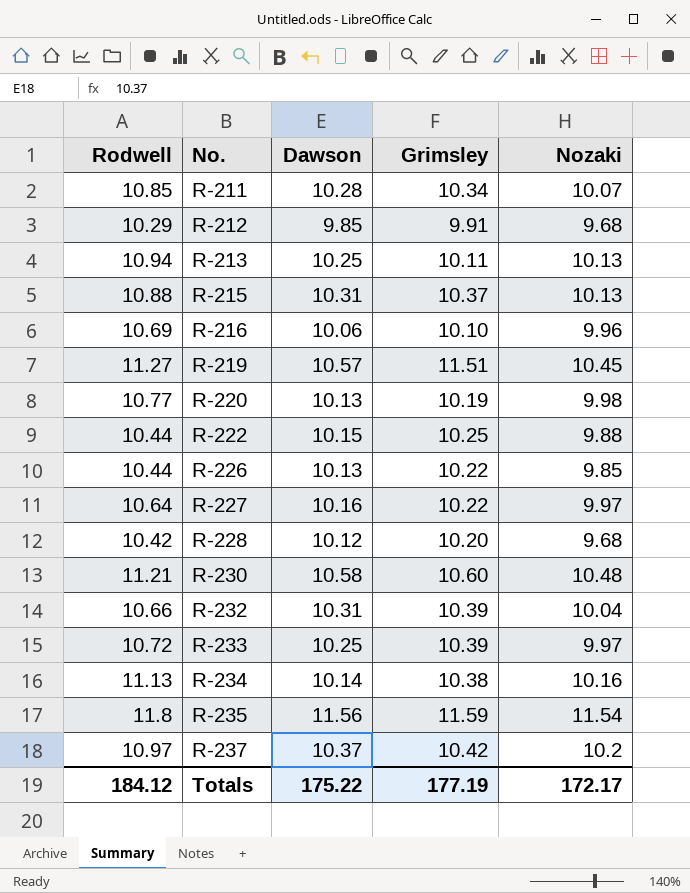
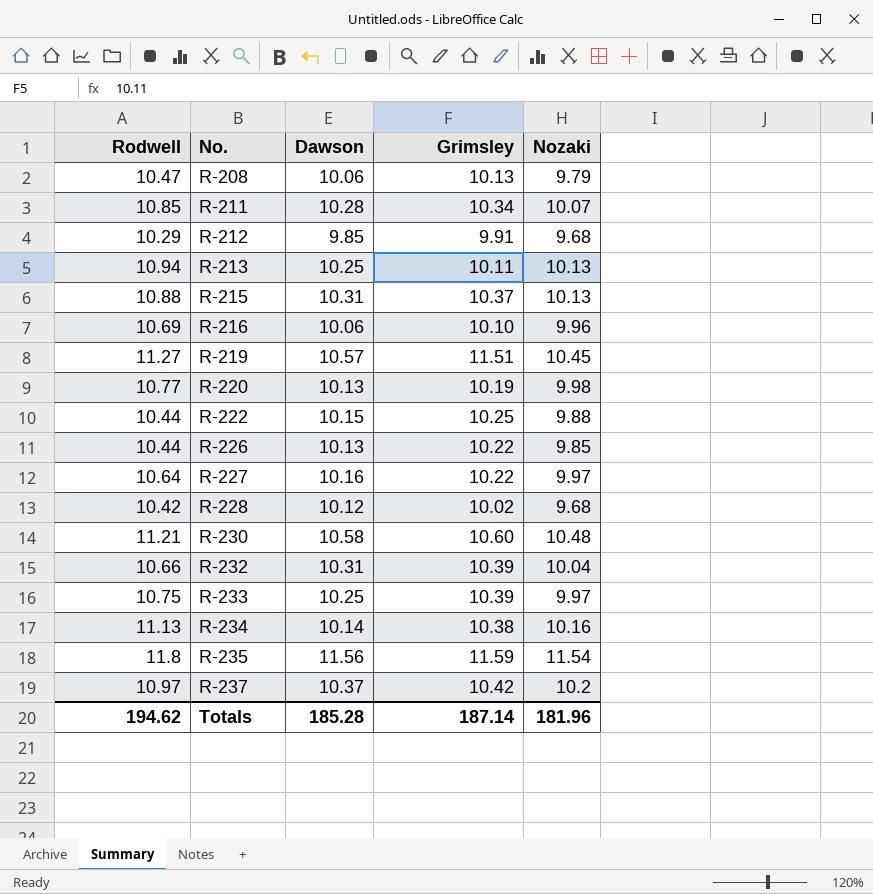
row R-208: none -> 10.47 | 10.06 | 10.13 | 9.79
R-228 | Grimsley: 10.20 -> 10.02
R-233 | Rodwell: 10.72 -> 10.75
Totals | Rodwell: 184.12 -> 194.62
Totals | Dawson: 175.22 -> 185.28
Totals | Grimsley: 177.19 -> 187.14
Totals | Nozaki: 172.17 -> 181.96

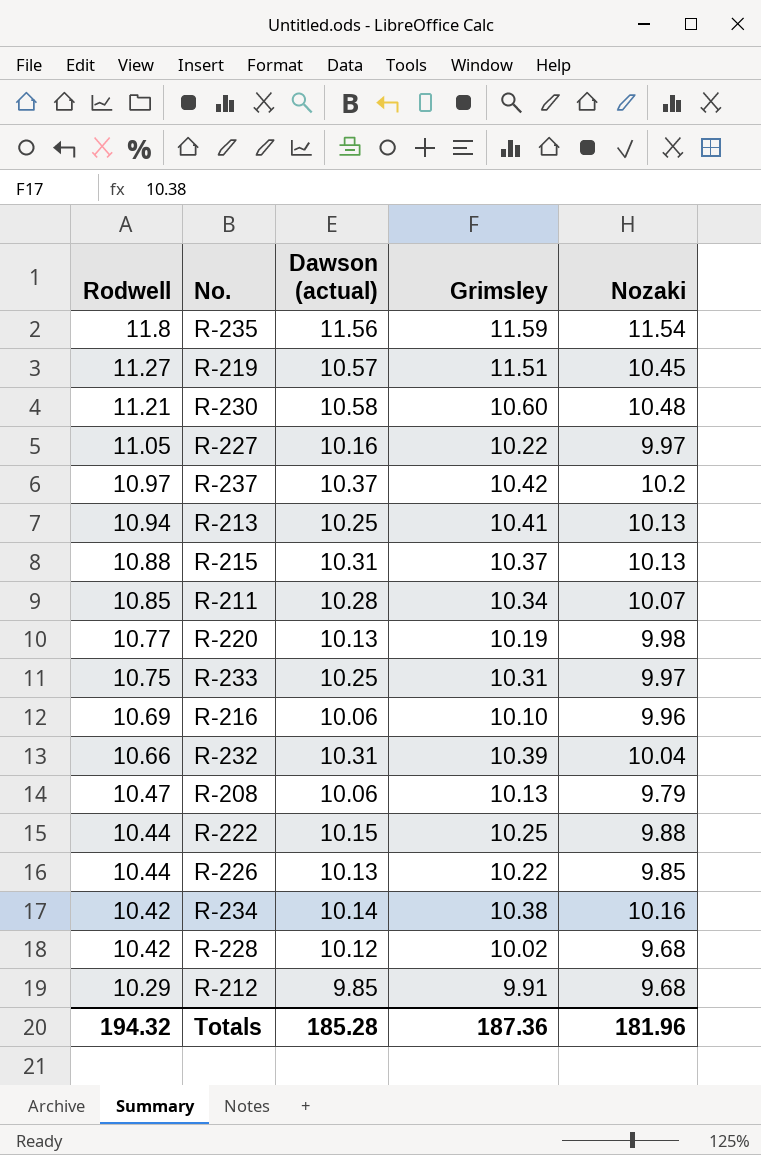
row order: No. ascending -> Rodwell descending
column name: Dawson -> Dawson (actual)
R-227 | Rodwell: 10.64 -> 11.05
R-213 | Grimsley: 10.11 -> 10.41
R-233 | Grimsley: 10.39 -> 10.31
R-234 | Rodwell: 11.13 -> 10.42
Totals | Rodwell: 194.62 -> 194.32
Totals | Grimsley: 187.14 -> 187.36

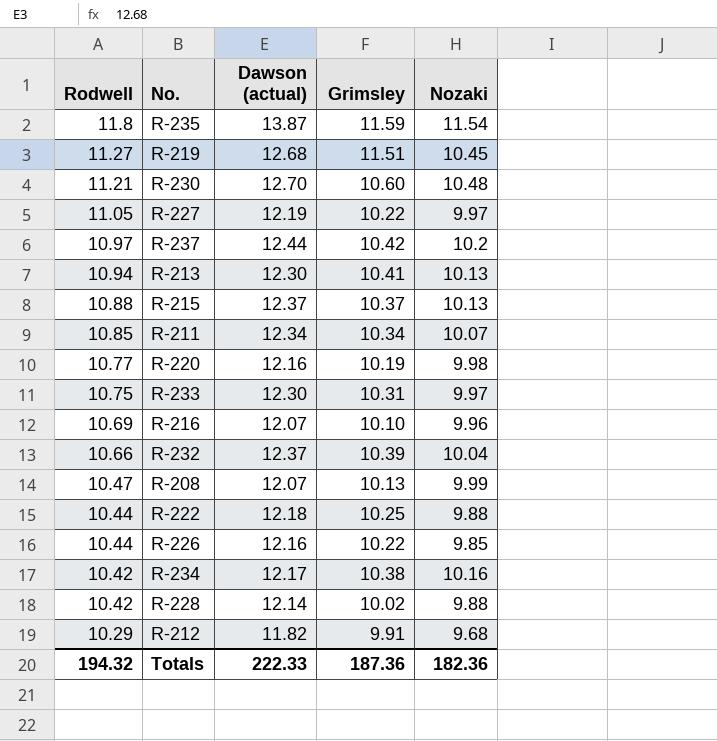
R-235 | Dawson (actual): 11.56 -> 13.87
R-219 | Dawson (actual): 10.57 -> 12.68
R-230 | Dawson (actual): 10.58 -> 12.70
R-227 | Dawson (actual): 10.16 -> 12.19
R-237 | Dawson (actual): 10.37 -> 12.44
R-213 | Dawson (actual): 10.25 -> 12.30
R-215 | Dawson (actual): 10.31 -> 12.37
R-211 | Dawson (actual): 10.28 -> 12.34
R-220 | Dawson (actual): 10.13 -> 12.16
R-233 | Dawson (actual): 10.25 -> 12.30
R-216 | Dawson (actual): 10.06 -> 12.07
R-232 | Dawson (actual): 10.31 -> 12.37
R-208 | Dawson (actual): 10.06 -> 12.07
R-208 | Nozaki: 9.79 -> 9.99
R-222 | Dawson (actual): 10.15 -> 12.18
R-226 | Dawson (actual): 10.13 -> 12.16
R-234 | Dawson (actual): 10.14 -> 12.17
R-228 | Dawson (actual): 10.12 -> 12.14
R-228 | Nozaki: 9.68 -> 9.88
R-212 | Dawson (actual): 9.85 -> 11.82
Totals | Dawson (actual): 185.28 -> 222.33
Totals | Nozaki: 181.96 -> 182.36

